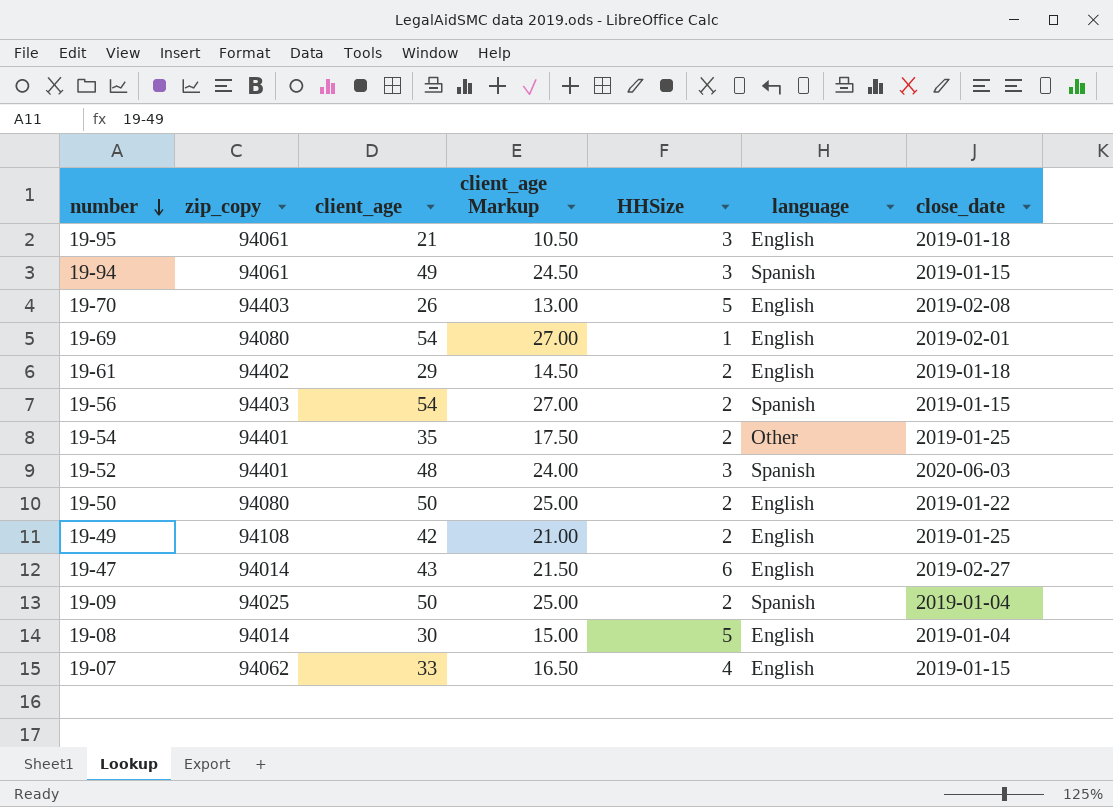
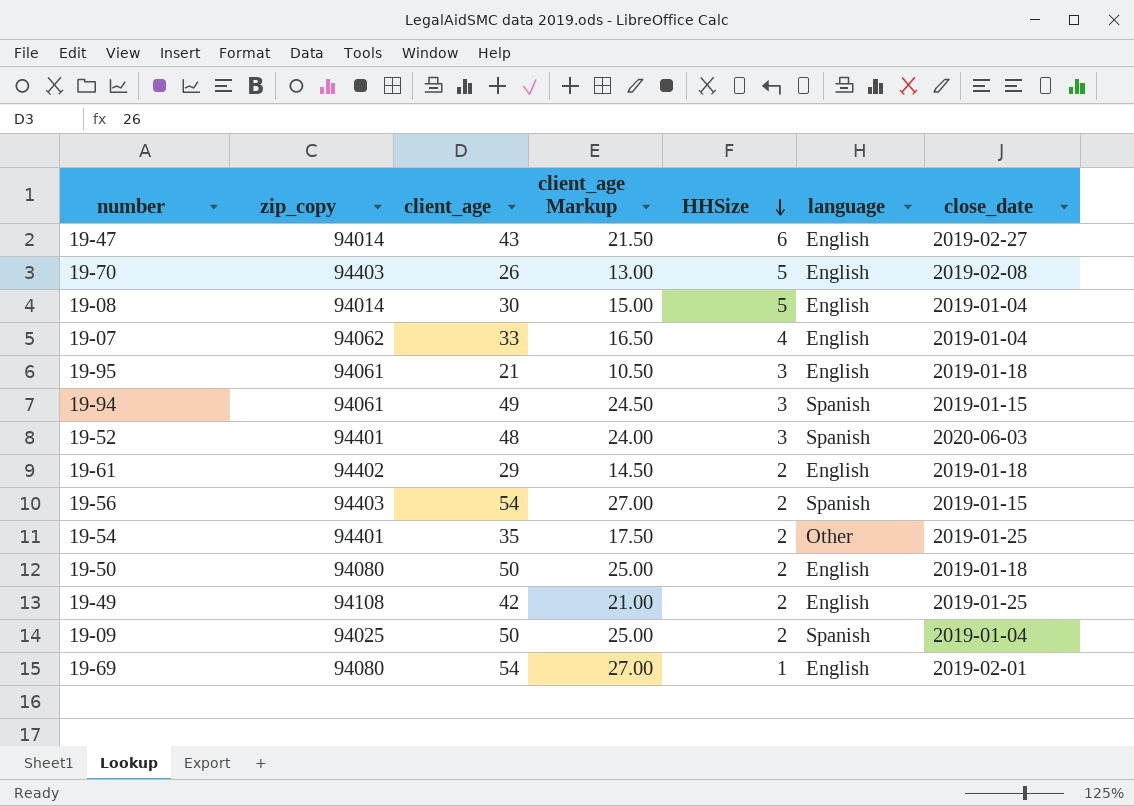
row order: number descending -> HHSize descending
19-07 | close_date: 2019-01-15 -> 2019-01-04
19-50 | close_date: 2019-01-22 -> 2019-01-18

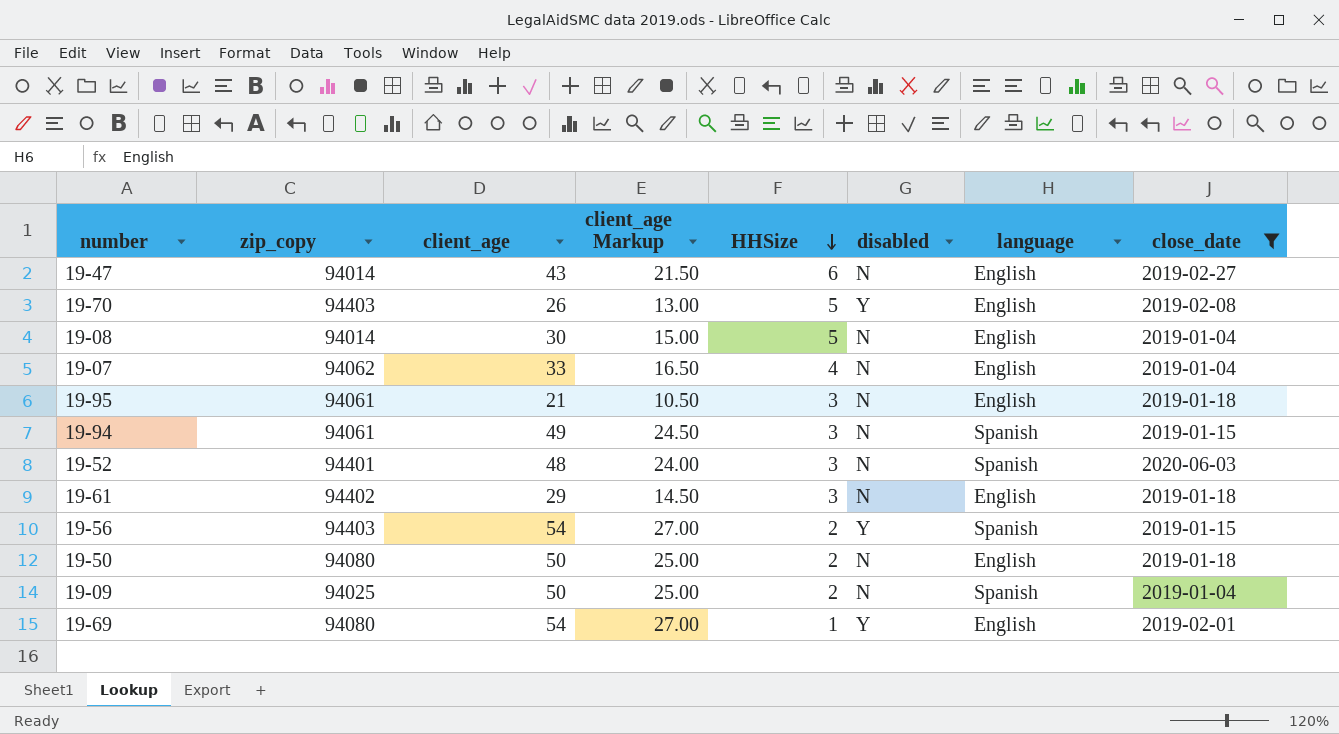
filter: none -> close_date != 2019-01-25
column disabled | position: none -> 6
19-61 | HHSize: 2 -> 3

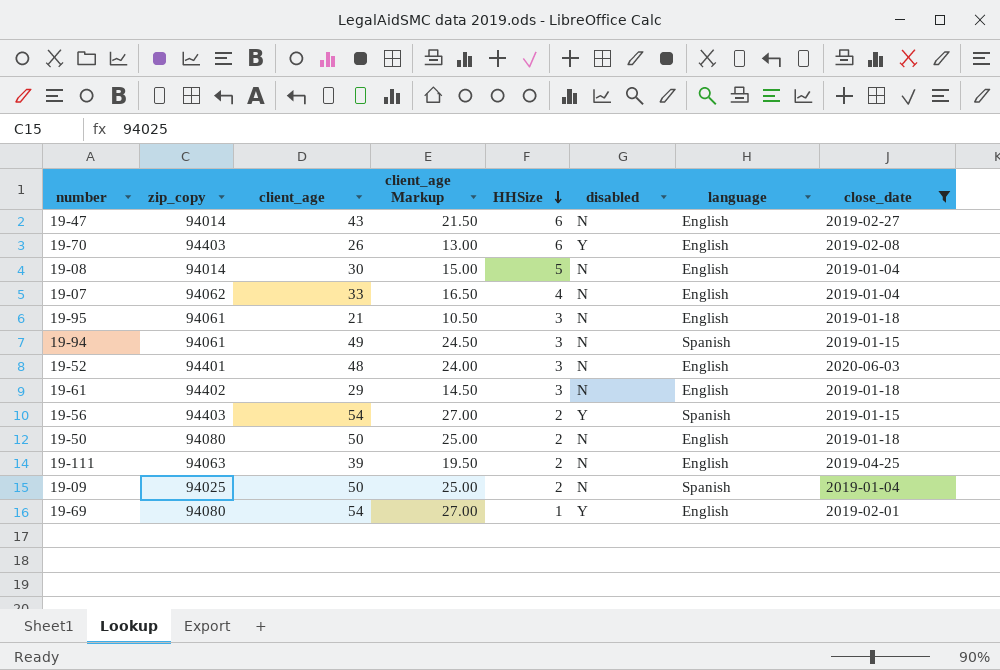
19-70 | HHSize: 5 -> 6
19-52 | language: Spanish -> English
row 19-111: none -> 94063 | 39 | 19.50 | 2 | N | English | 2019-04-25

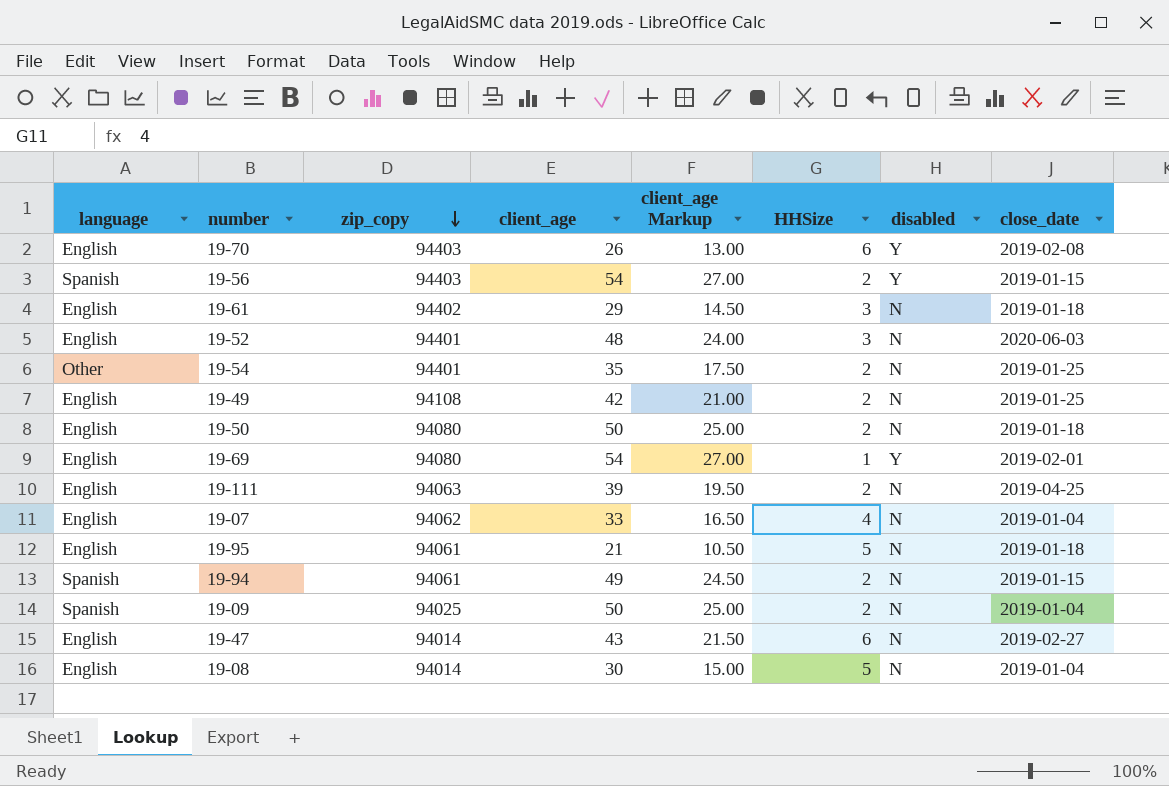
filter: close_date != 2019-01-25 -> none
row order: HHSize descending -> zip_copy descending
column language | position: 7 -> 1
19-95 | HHSize: 3 -> 5
19-94 | HHSize: 3 -> 2

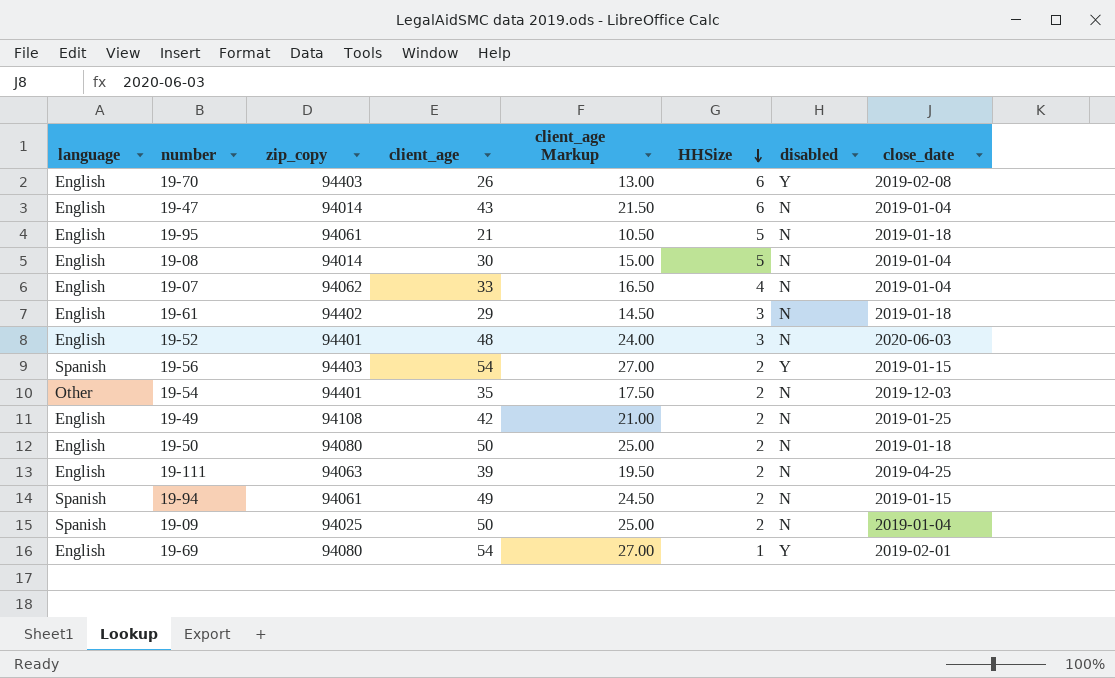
row order: zip_copy descending -> HHSize descending
19-47 | close_date: 2019-02-27 -> 2019-01-04
19-54 | close_date: 2019-01-25 -> 2019-12-03

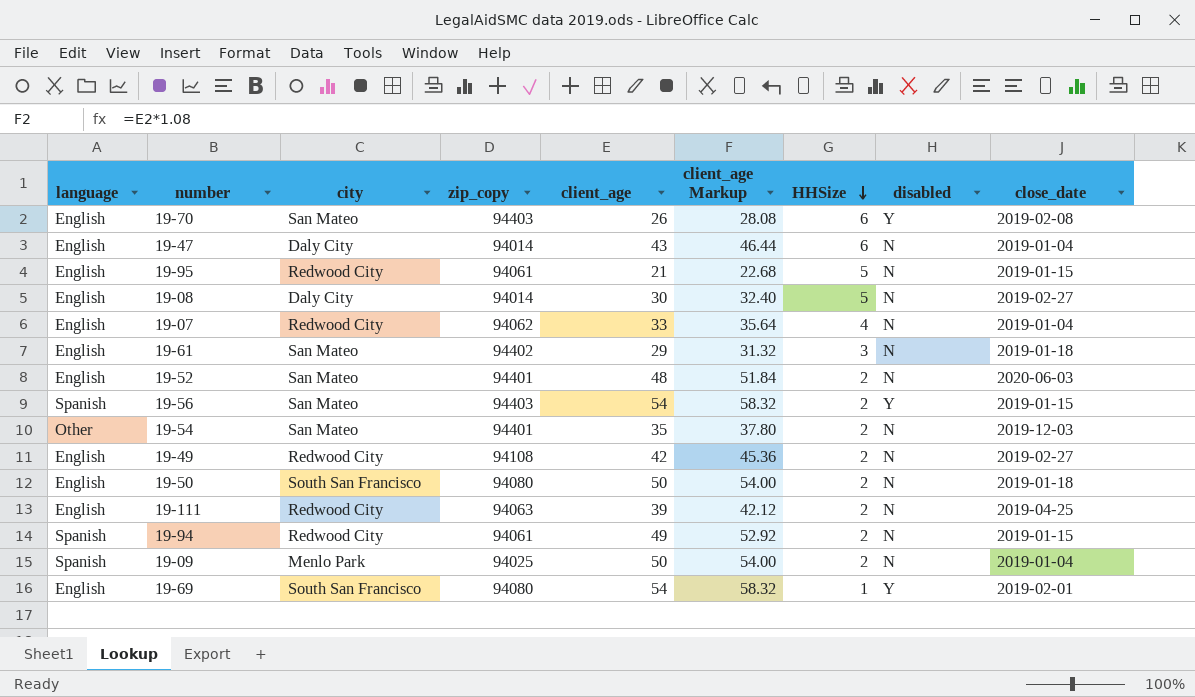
column city | position: none -> 3
column client_age Markup | formula: [client_age] * 0.5 -> [client_age] * 1.08
19-95 | close_date: 2019-01-18 -> 2019-01-15
19-08 | close_date: 2019-01-04 -> 2019-02-27
19-52 | HHSize: 3 -> 2
19-49 | close_date: 2019-01-25 -> 2019-02-27

